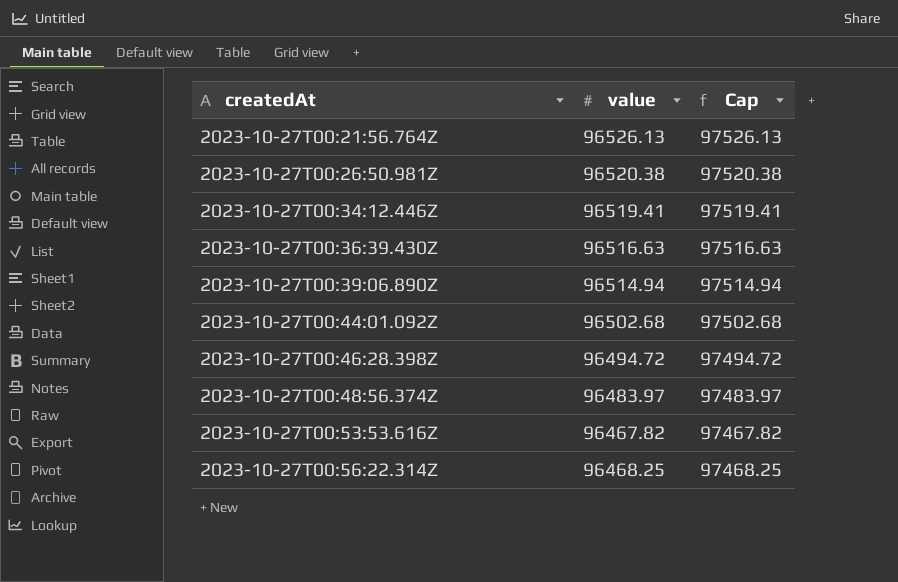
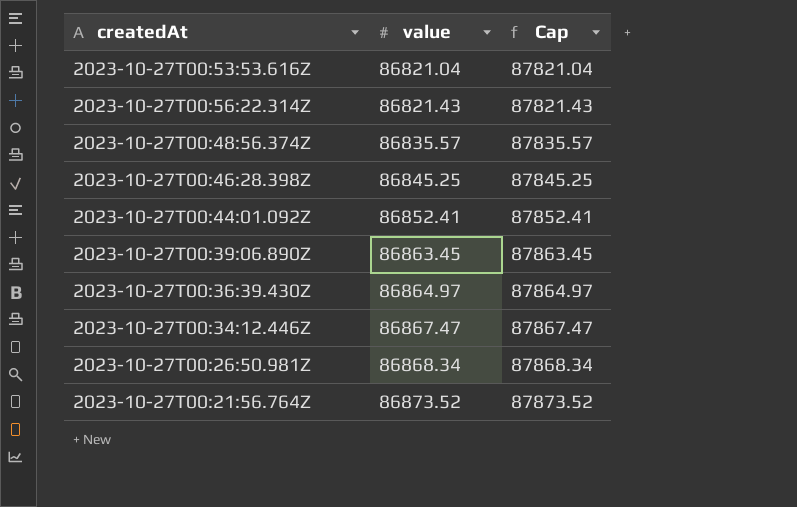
row order: createdAt ascending -> value ascending
2023-10-27T00:53:53.616Z | value: 96467.82 -> 86821.04
2023-10-27T00:53:53.616Z | Cap: 97467.82 -> 87821.04
2023-10-27T00:56:22.314Z | value: 96468.25 -> 86821.43
2023-10-27T00:56:22.314Z | Cap: 97468.25 -> 87821.43
2023-10-27T00:48:56.374Z | value: 96483.97 -> 86835.57
2023-10-27T00:48:56.374Z | Cap: 97483.97 -> 87835.57
2023-10-27T00:46:28.398Z | value: 96494.72 -> 86845.25
2023-10-27T00:46:28.398Z | Cap: 97494.72 -> 87845.25
2023-10-27T00:44:01.092Z | value: 96502.68 -> 86852.41
2023-10-27T00:44:01.092Z | Cap: 97502.68 -> 87852.41
2023-10-27T00:39:06.890Z | value: 96514.94 -> 86863.45
2023-10-27T00:39:06.890Z | Cap: 97514.94 -> 87863.45
2023-10-27T00:36:39.430Z | value: 96516.63 -> 86864.97
2023-10-27T00:36:39.430Z | Cap: 97516.63 -> 87864.97
2023-10-27T00:34:12.446Z | value: 96519.41 -> 86867.47
2023-10-27T00:34:12.446Z | Cap: 97519.41 -> 87867.47
2023-10-27T00:26:50.981Z | value: 96520.38 -> 86868.34
2023-10-27T00:26:50.981Z | Cap: 97520.38 -> 87868.34
2023-10-27T00:21:56.764Z | value: 96526.13 -> 86873.52
2023-10-27T00:21:56.764Z | Cap: 97526.13 -> 87873.52

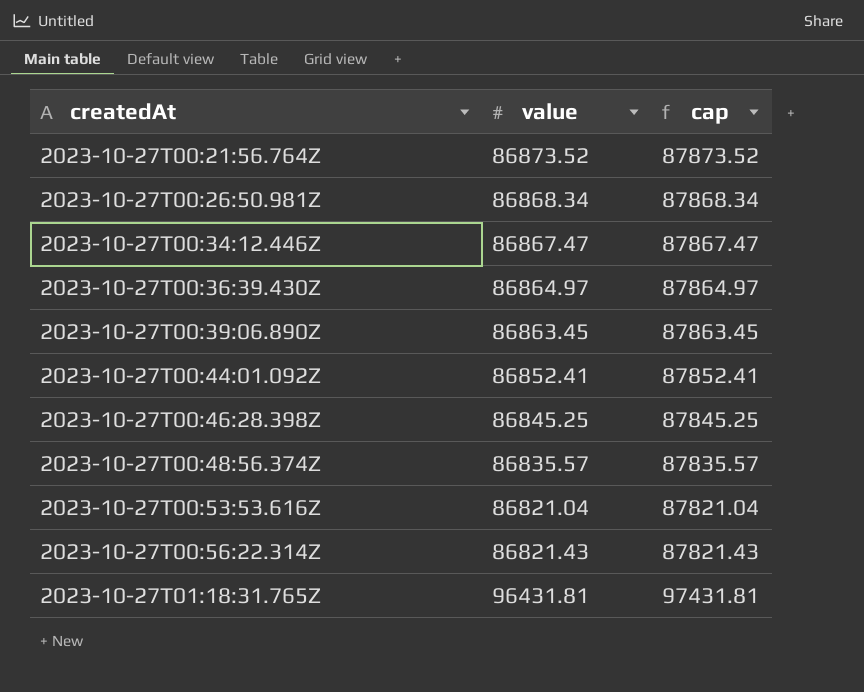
row order: value ascending -> createdAt ascending
column name: Cap -> cap
row 2023-10-27T01:18:31.765Z: none -> 96431.81 | 97431.81

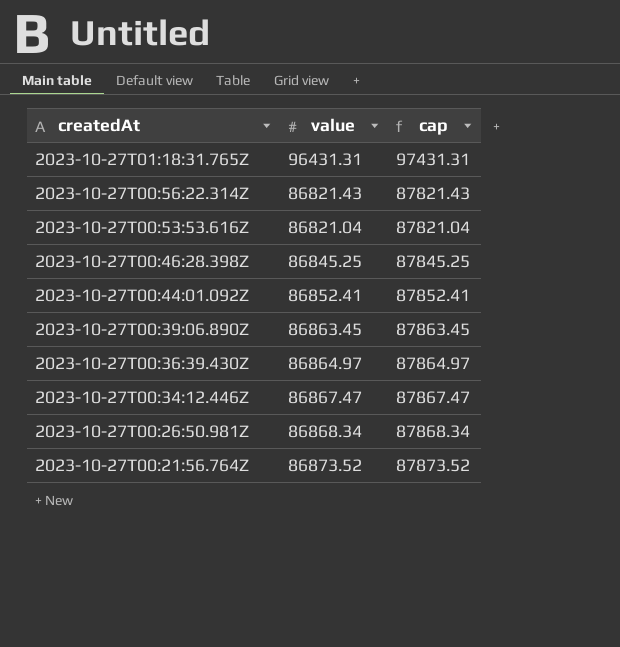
row order: createdAt ascending -> createdAt descending
row 2023-10-27T00:48:56.374Z: 86835.57 | 87835.57 -> none
2023-10-27T01:18:31.765Z | value: 96431.81 -> 96431.31
2023-10-27T01:18:31.765Z | cap: 97431.81 -> 97431.31

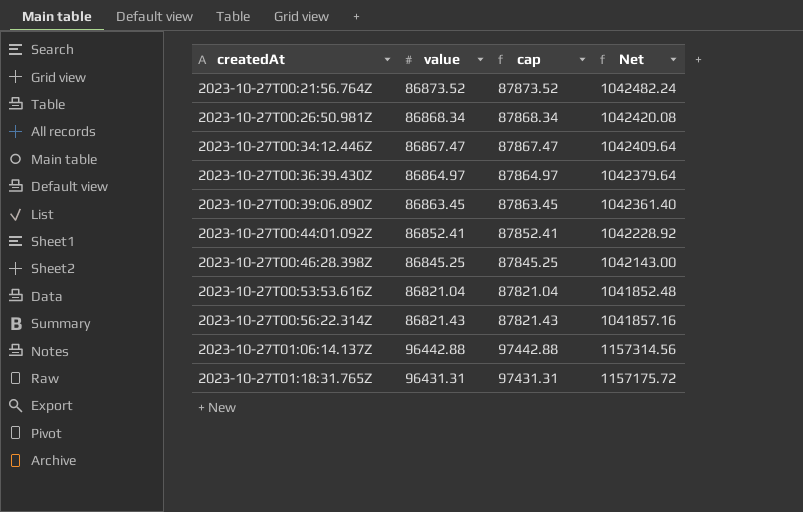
row order: createdAt descending -> createdAt ascending
column Net | formula: none -> [value] * 12
row 2023-10-27T01:06:14.137Z: none -> 96442.88 | 97442.88 | 1157314.56

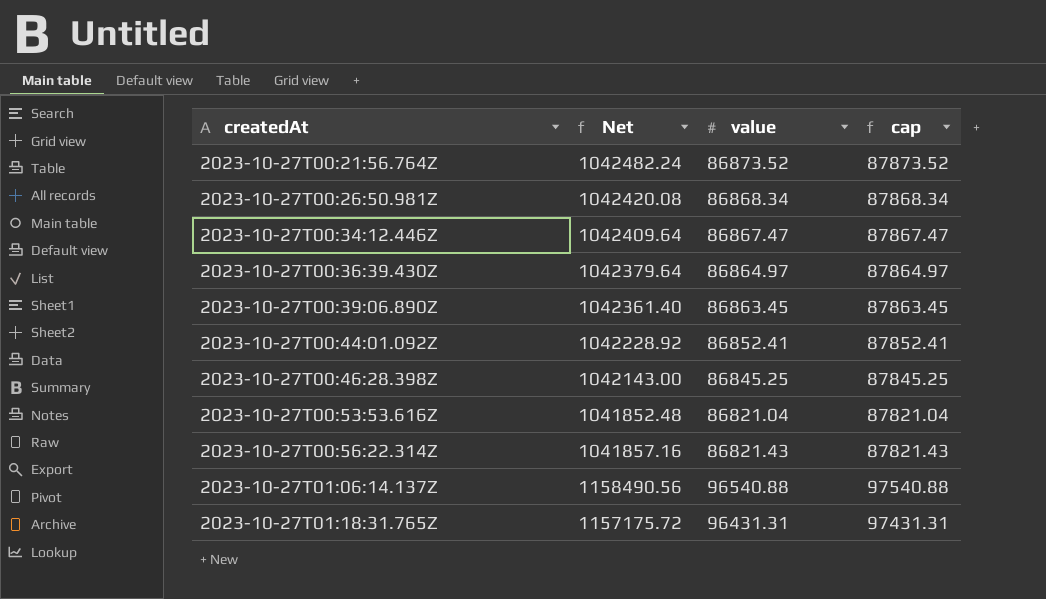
column Net | position: 4 -> 2
2023-10-27T01:06:14.137Z | Net: 1157314.56 -> 1158490.56
2023-10-27T01:06:14.137Z | value: 96442.88 -> 96540.88
2023-10-27T01:06:14.137Z | cap: 97442.88 -> 97540.88

